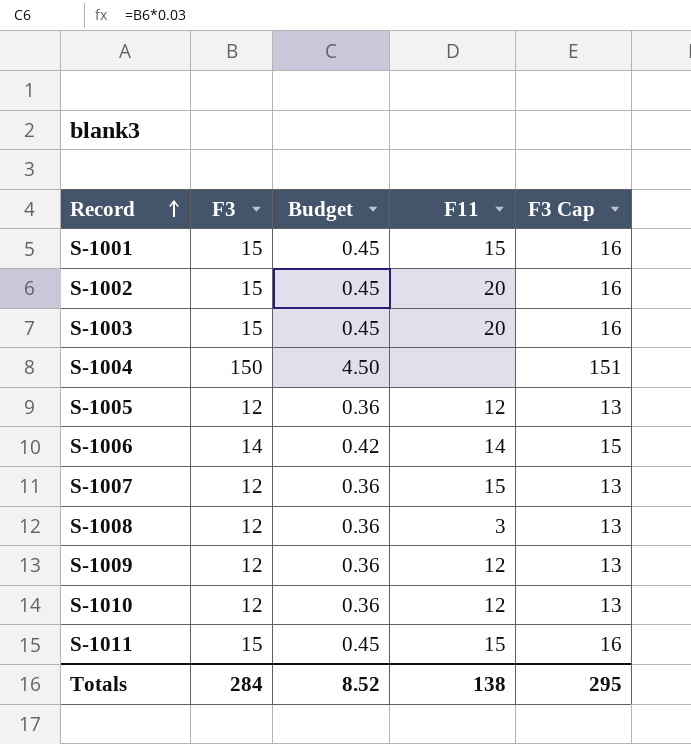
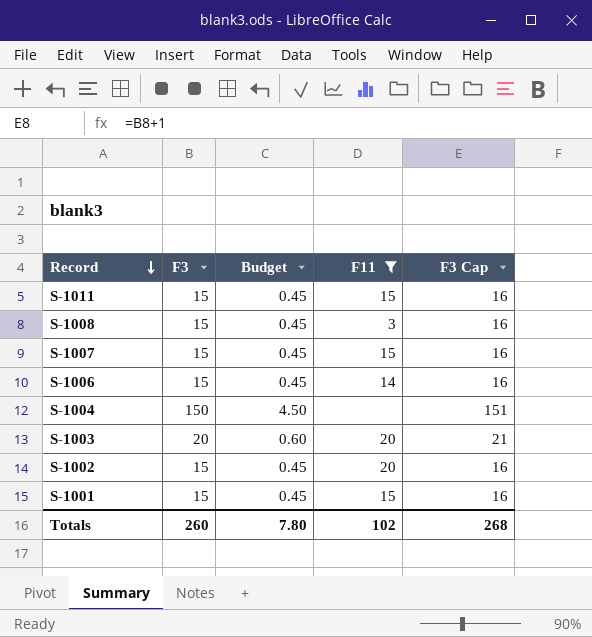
filter: none -> F11 != 12
row order: Record ascending -> Record descending
S-1008 | F3: 12 -> 15
S-1008 | Budget: 0.36 -> 0.45
S-1008 | F3 Cap: 13 -> 16
S-1007 | F3: 12 -> 15
S-1007 | Budget: 0.36 -> 0.45
S-1007 | F3 Cap: 13 -> 16
S-1006 | F3: 14 -> 15
S-1006 | Budget: 0.42 -> 0.45
S-1006 | F3 Cap: 15 -> 16
S-1003 | F3: 15 -> 20
S-1003 | Budget: 0.45 -> 0.60
S-1003 | F3 Cap: 16 -> 21
Totals | F3: 284 -> 260
Totals | Budget: 8.52 -> 7.80
Totals | F11: 138 -> 102
Totals | F3 Cap: 295 -> 268

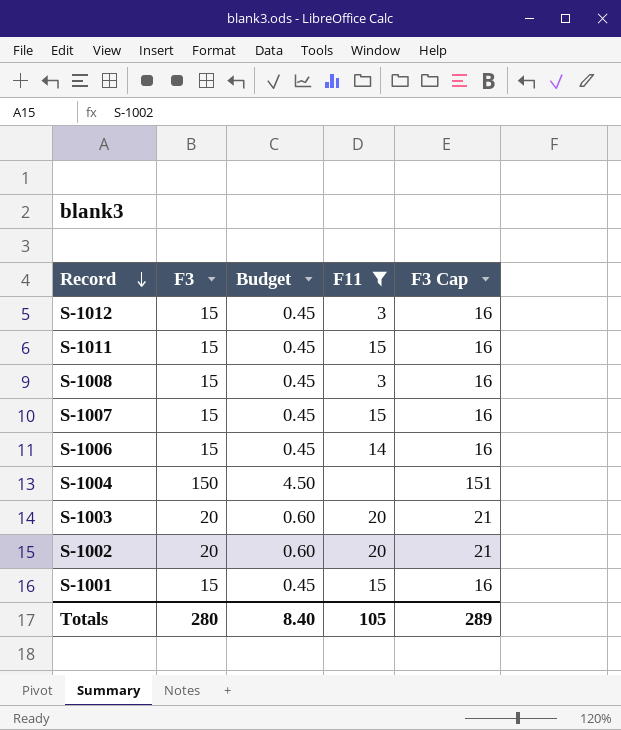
row S-1012: none -> 15 | 0.45 | 3 | 16
S-1002 | F3: 15 -> 20
S-1002 | Budget: 0.45 -> 0.60
S-1002 | F3 Cap: 16 -> 21
Totals | F3: 260 -> 280
Totals | Budget: 7.80 -> 8.40
Totals | F11: 102 -> 105
Totals | F3 Cap: 268 -> 289

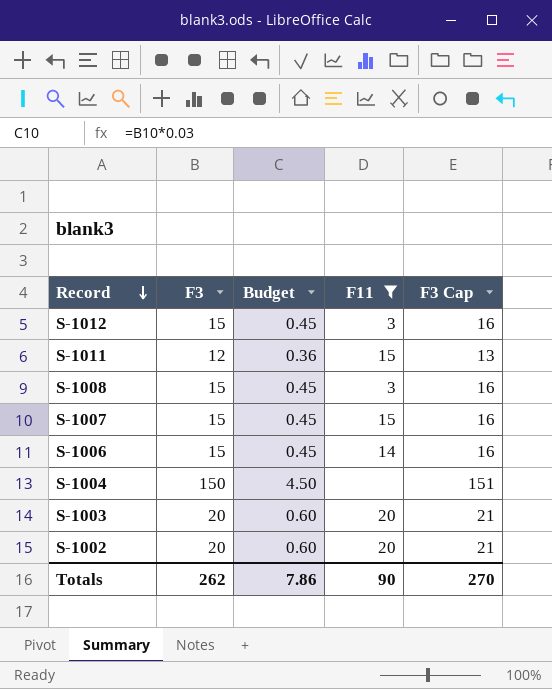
row S-1001: 15 | 0.45 | 15 | 16 -> none
S-1011 | F3: 15 -> 12
S-1011 | Budget: 0.45 -> 0.36
S-1011 | F3 Cap: 16 -> 13
Totals | F3: 280 -> 262
Totals | Budget: 8.40 -> 7.86
Totals | F11: 105 -> 90
Totals | F3 Cap: 289 -> 270

